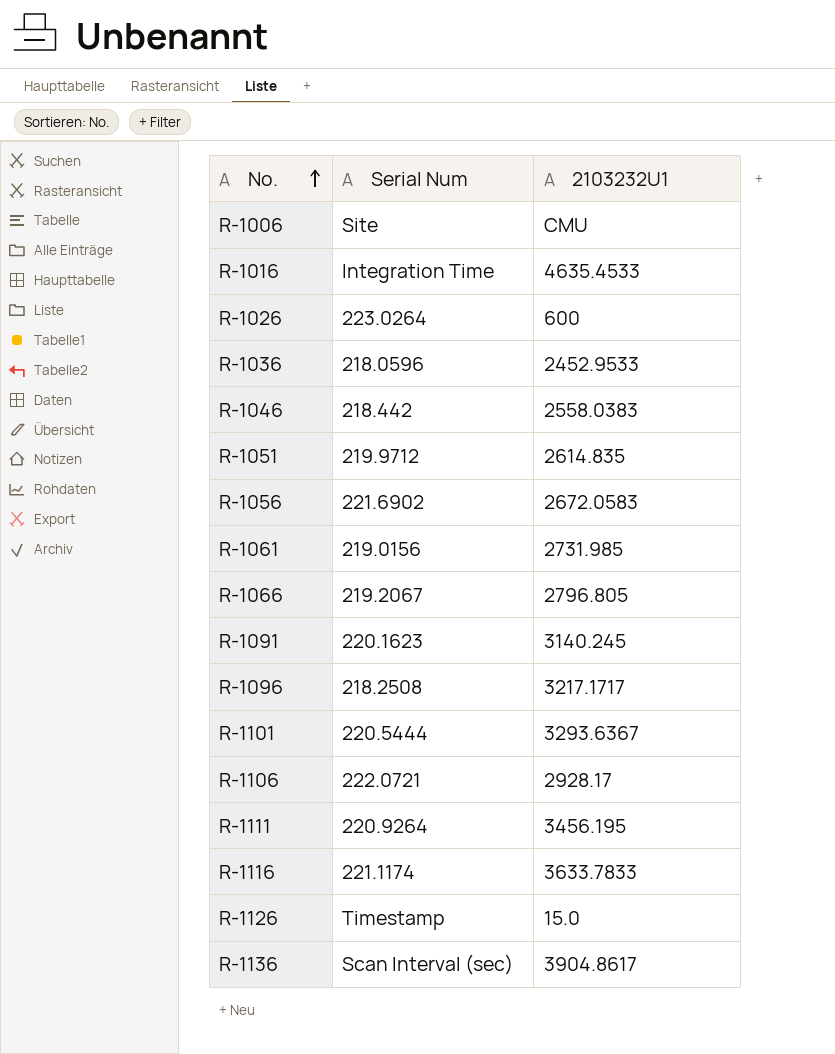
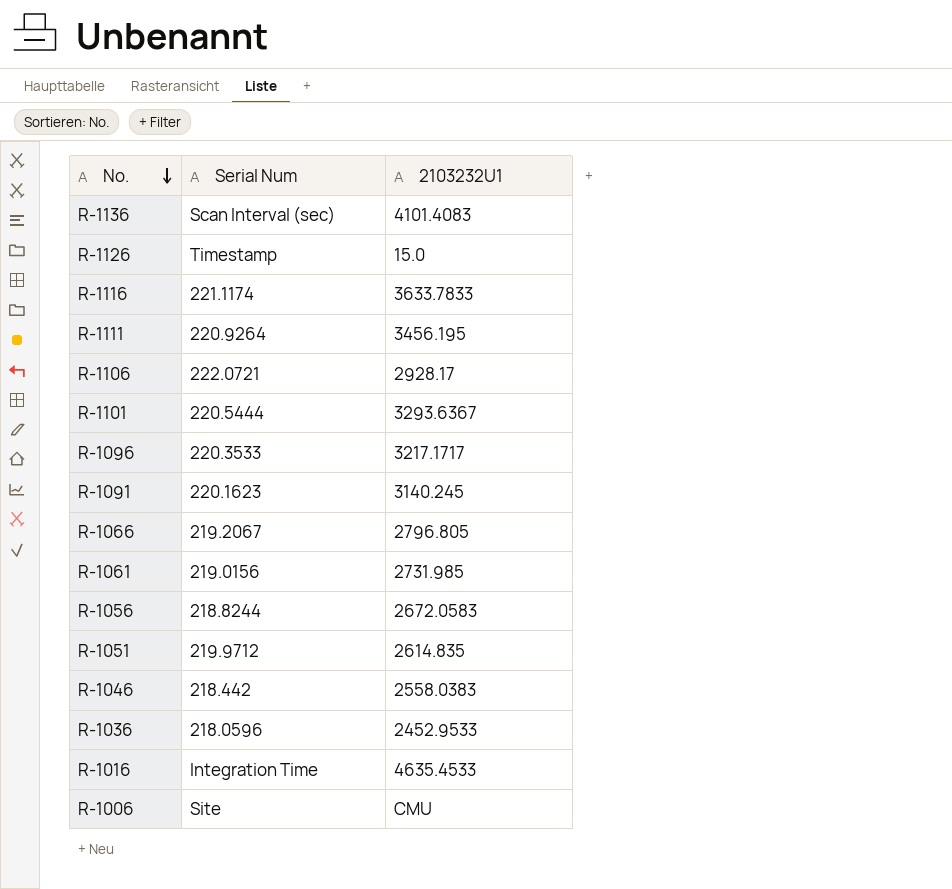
row order: No. ascending -> No. descending
row R-1026: 223.0264 | 600 -> none
R-1136 | 2103232U1: 3904.8617 -> 4101.4083
R-1096 | Serial Num: 218.2508 -> 220.3533
R-1056 | Serial Num: 221.6902 -> 218.8244

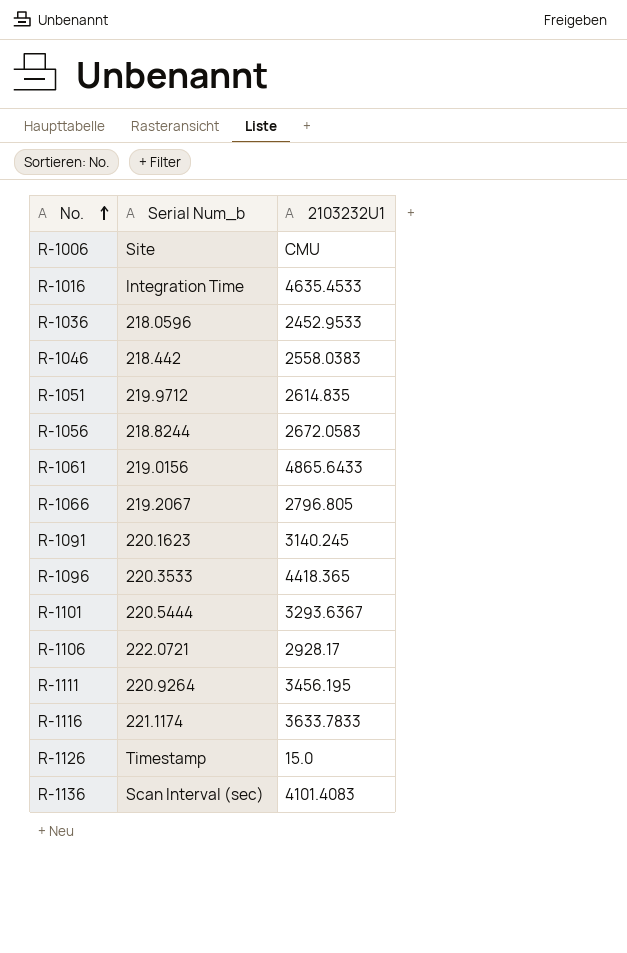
row order: No. descending -> No. ascending
column name: Serial Num -> Serial Num_b
R-1061 | 2103232U1: 2731.985 -> 4865.6433
R-1096 | 2103232U1: 3217.1717 -> 4418.365

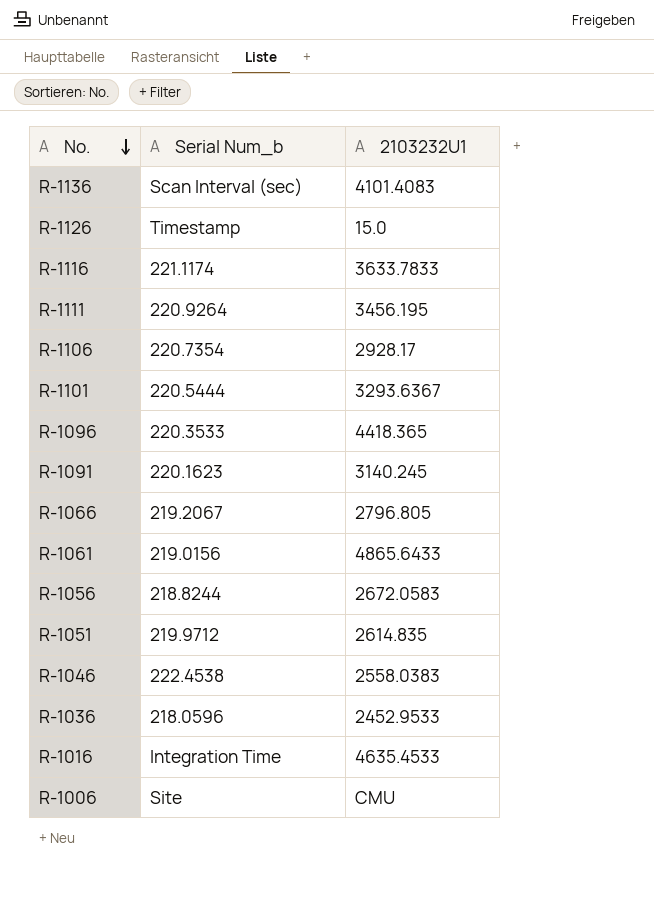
row order: No. ascending -> No. descending
R-1106 | Serial Num_b: 222.0721 -> 220.7354
R-1046 | Serial Num_b: 218.442 -> 222.4538

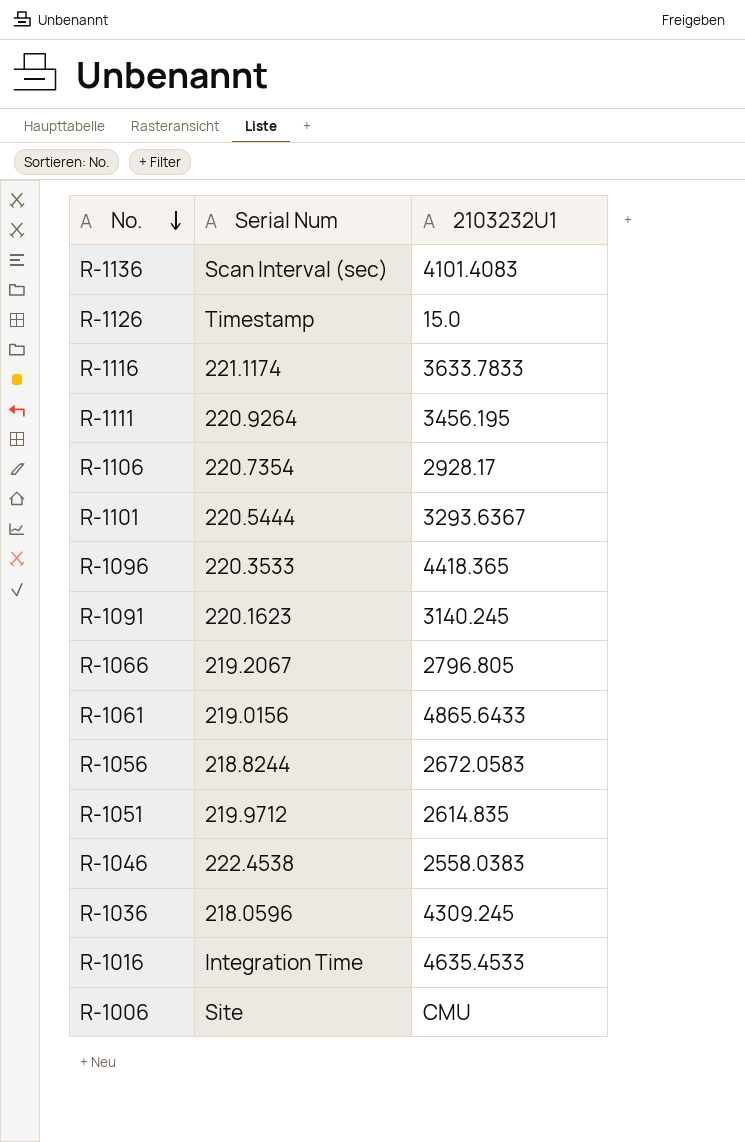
column name: Serial Num_b -> Serial Num
R-1036 | 2103232U1: 2452.9533 -> 4309.245

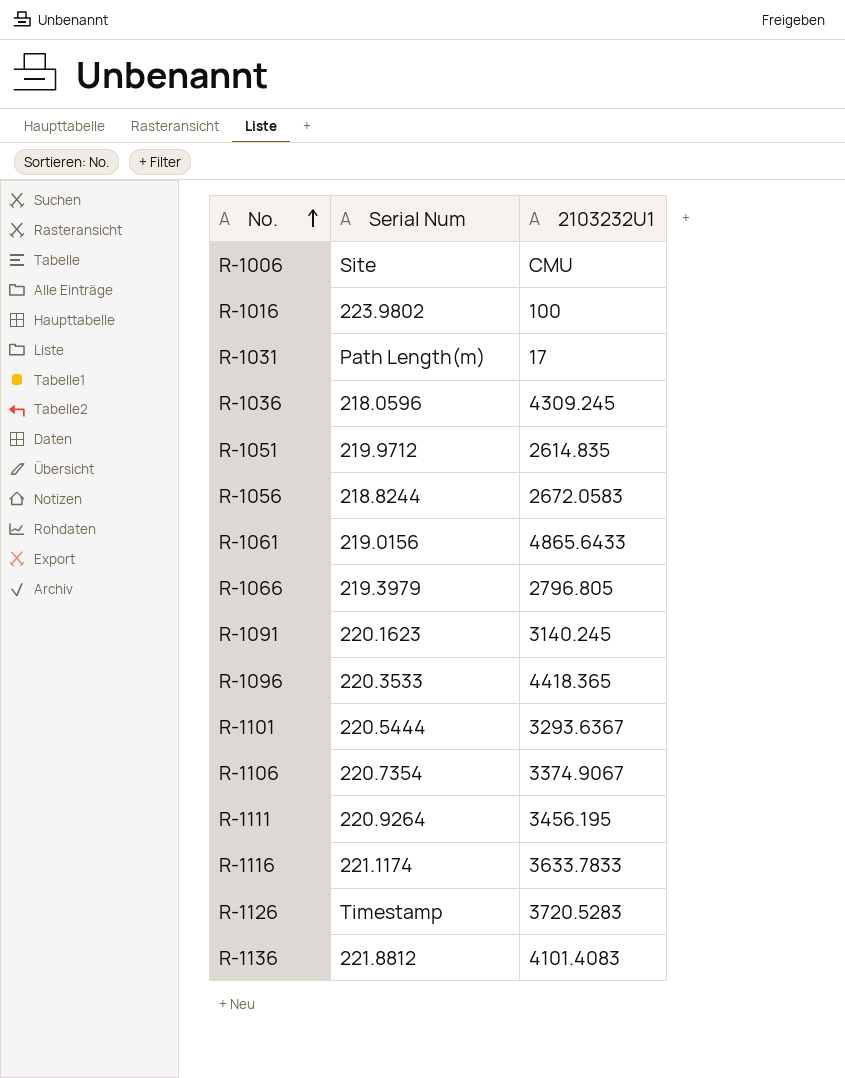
row order: No. descending -> No. ascending
row R-1046: 222.4538 | 2558.0383 -> none
R-1016 | Serial Num: Integration Time -> 223.9802
R-1016 | 2103232U1: 4635.4533 -> 100
row R-1031: none -> Path Length(m) | 17
R-1066 | Serial Num: 219.2067 -> 219.3979
R-1106 | 2103232U1: 2928.17 -> 3374.9067
R-1126 | 2103232U1: 15.0 -> 3720.5283
R-1136 | Serial Num: Scan Interval (sec) -> 221.8812

